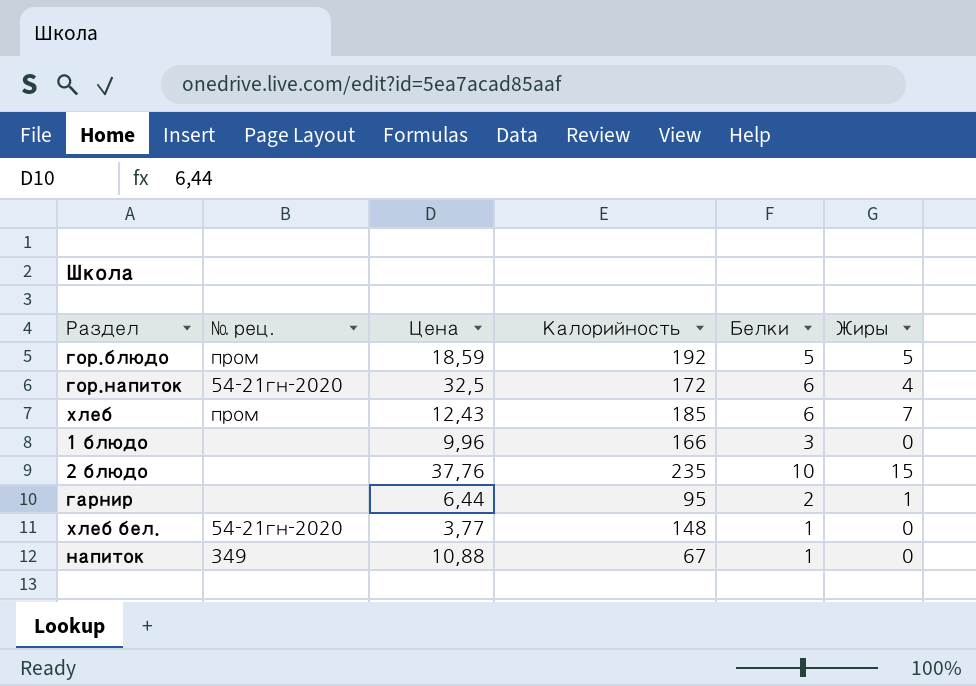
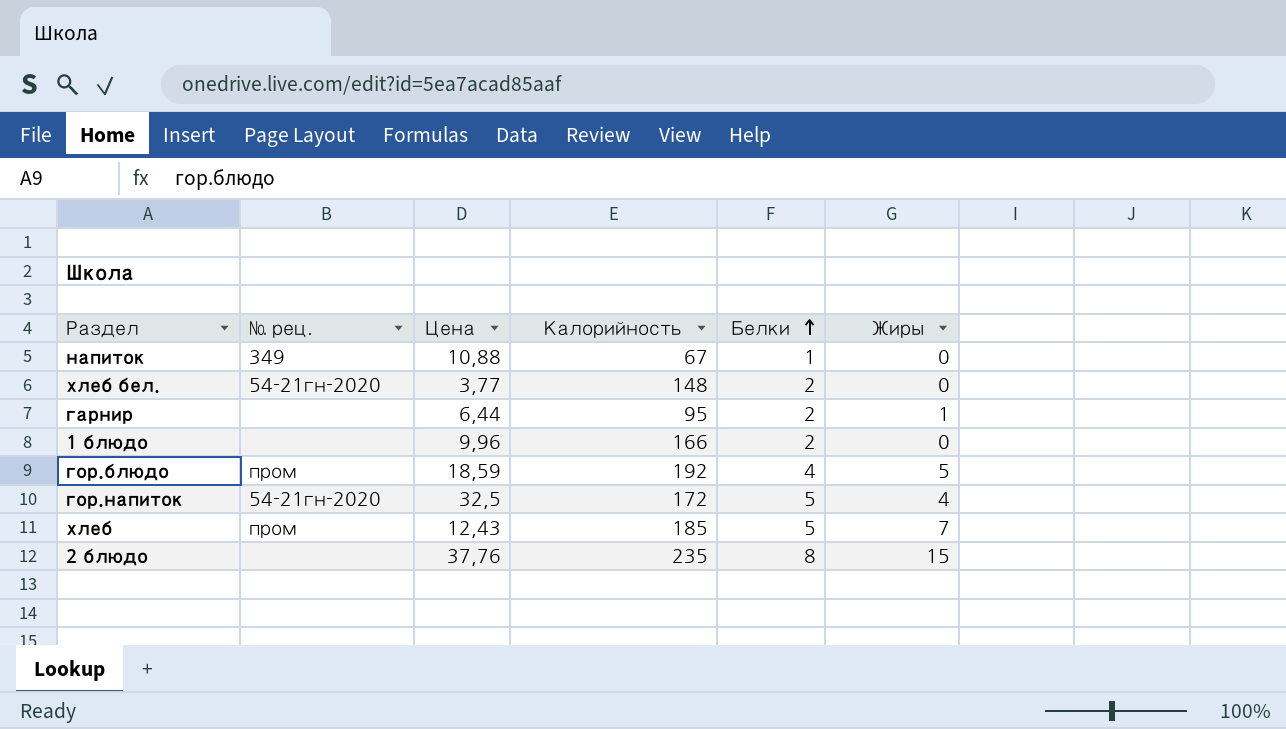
row order: none -> Белки ascending
хлеб бел. | Белки: 1 -> 2
1 блюдо | Белки: 3 -> 2
гор.блюдо | Белки: 5 -> 4
гор.напиток | Белки: 6 -> 5
хлеб | Белки: 6 -> 5
2 блюдо | Белки: 10 -> 8

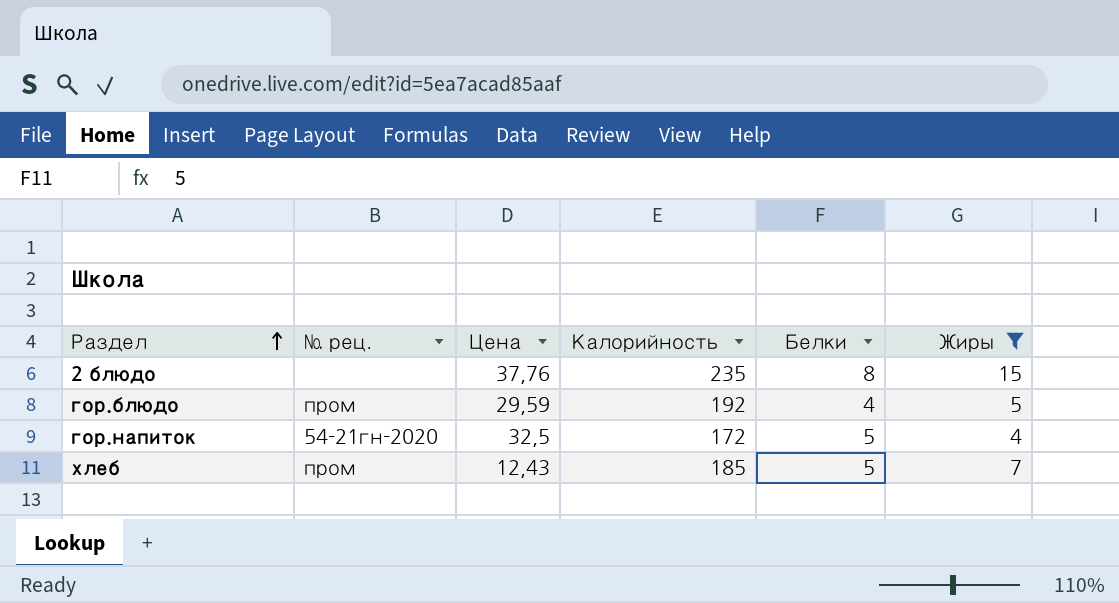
filter: none -> Жиры >= 4
row order: Белки ascending -> Раздел ascending
гор.блюдо | Цена: 18,59 -> 29,59

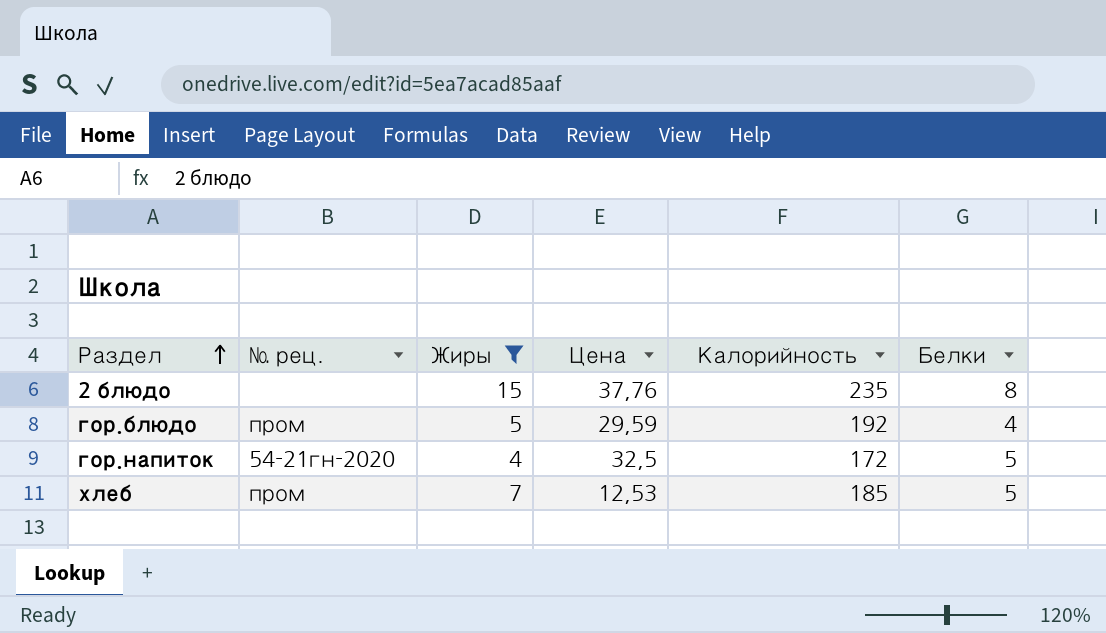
column Жиры | position: 6 -> 3
хлеб | Цена: 12,43 -> 12,53

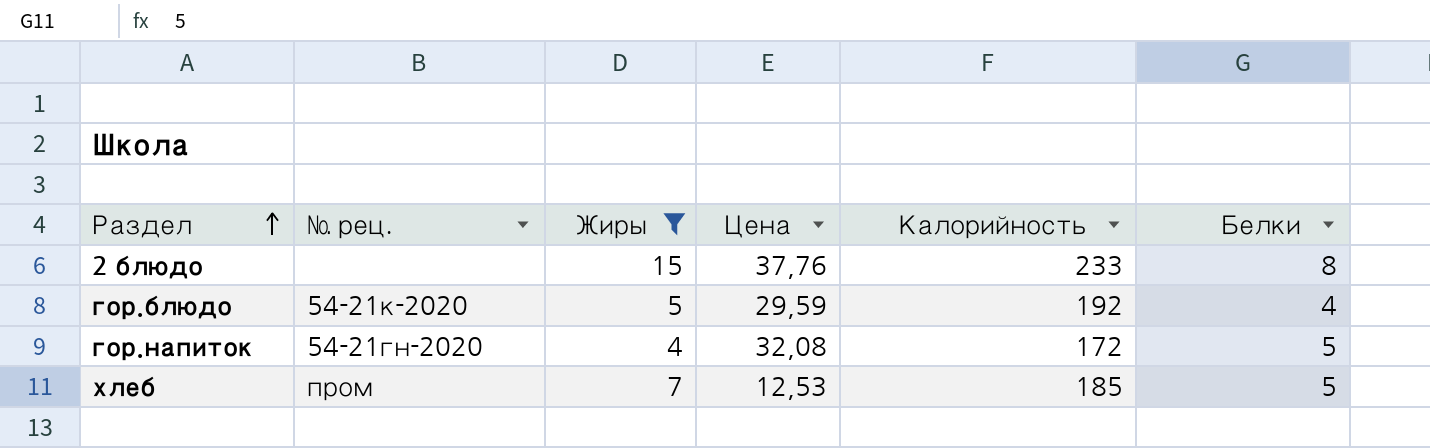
2 блюдо | Калорийность: 235 -> 233
гор.блюдо | № рец.: пром -> 54-21к-2020
гор.напиток | Цена: 32,5 -> 32,08

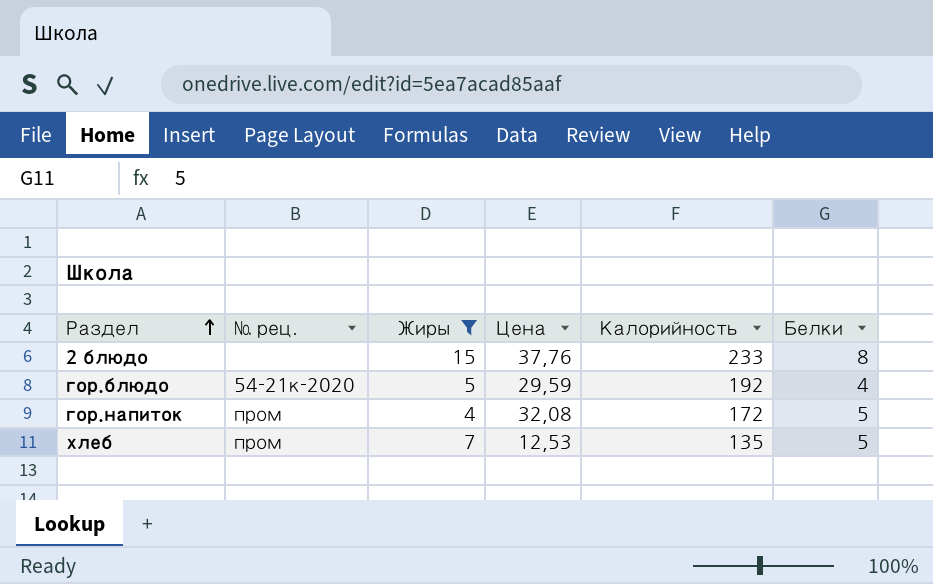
гор.напиток | № рец.: 54-21гн-2020 -> пром
хлеб | Калорийность: 185 -> 135

